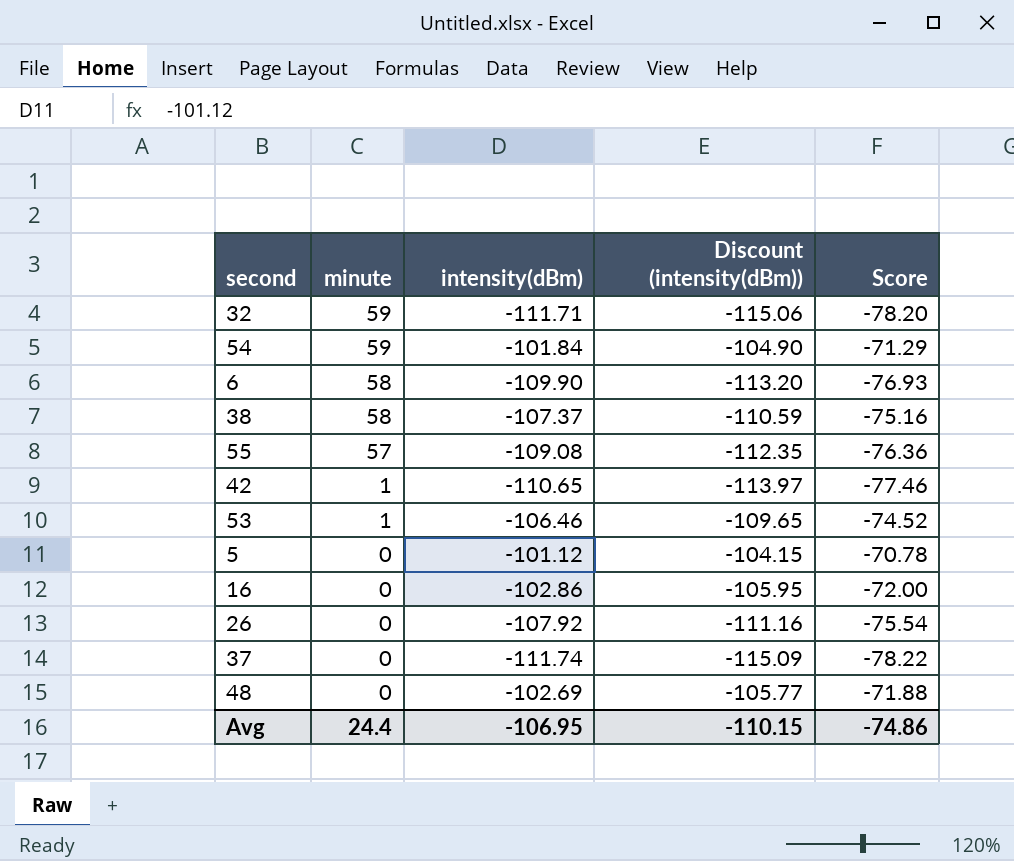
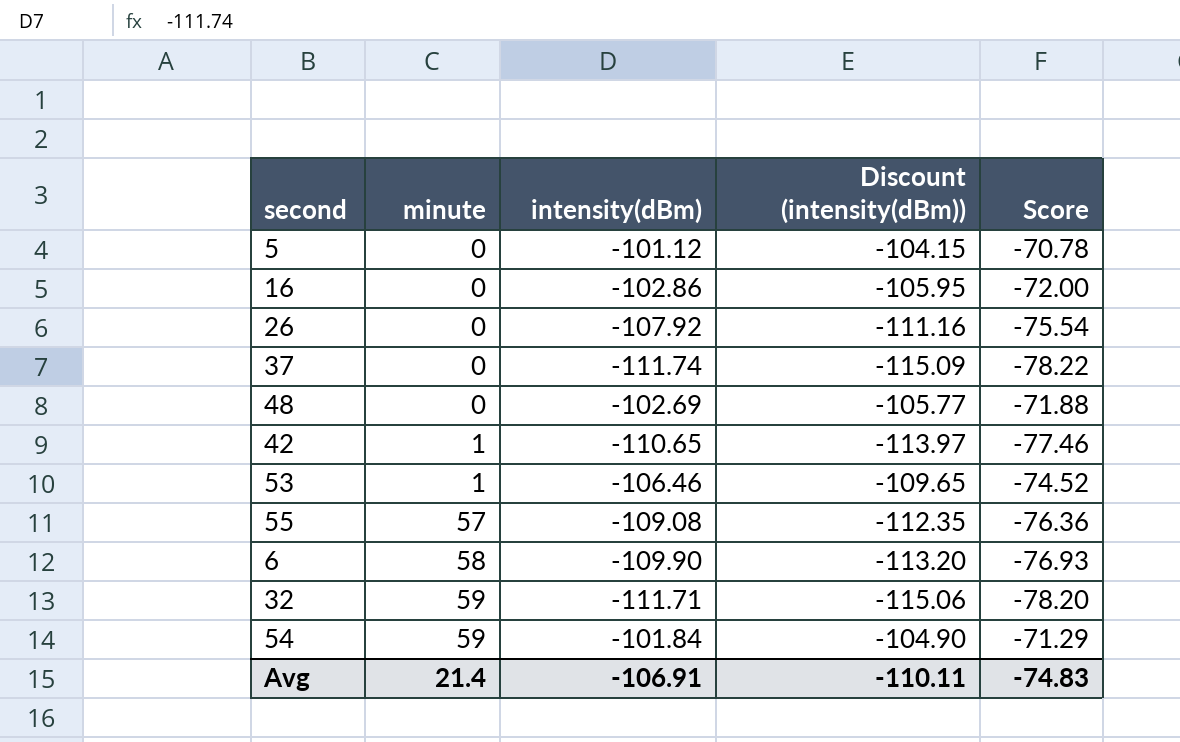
row order: minute descending -> minute ascending
row 38: 58 | -107.37 | -110.59 | -75.16 -> none
Avg | minute: 24.4 -> 21.4
Avg | intensity(dBm): -106.95 -> -106.91
Avg | Discount (intensity(dBm)): -110.15 -> -110.11
Avg | Score: -74.86 -> -74.83

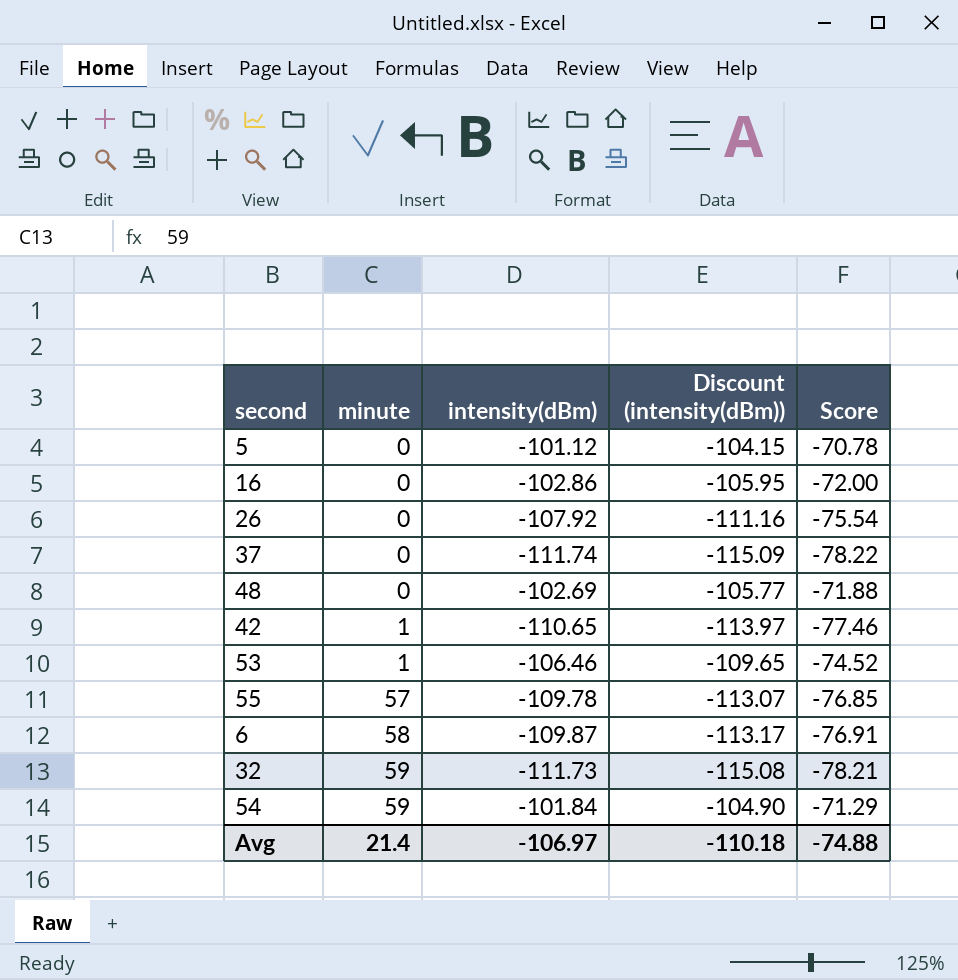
55 | intensity(dBm): -109.08 -> -109.78
55 | Discount (intensity(dBm)): -112.35 -> -113.07
55 | Score: -76.36 -> -76.85
6 | intensity(dBm): -109.90 -> -109.87
6 | Discount (intensity(dBm)): -113.20 -> -113.17
6 | Score: -76.93 -> -76.91
32 | intensity(dBm): -111.71 -> -111.73
32 | Discount (intensity(dBm)): -115.06 -> -115.08
32 | Score: -78.20 -> -78.21
Avg | intensity(dBm): -106.91 -> -106.97
Avg | Discount (intensity(dBm)): -110.11 -> -110.18
Avg | Score: -74.83 -> -74.88

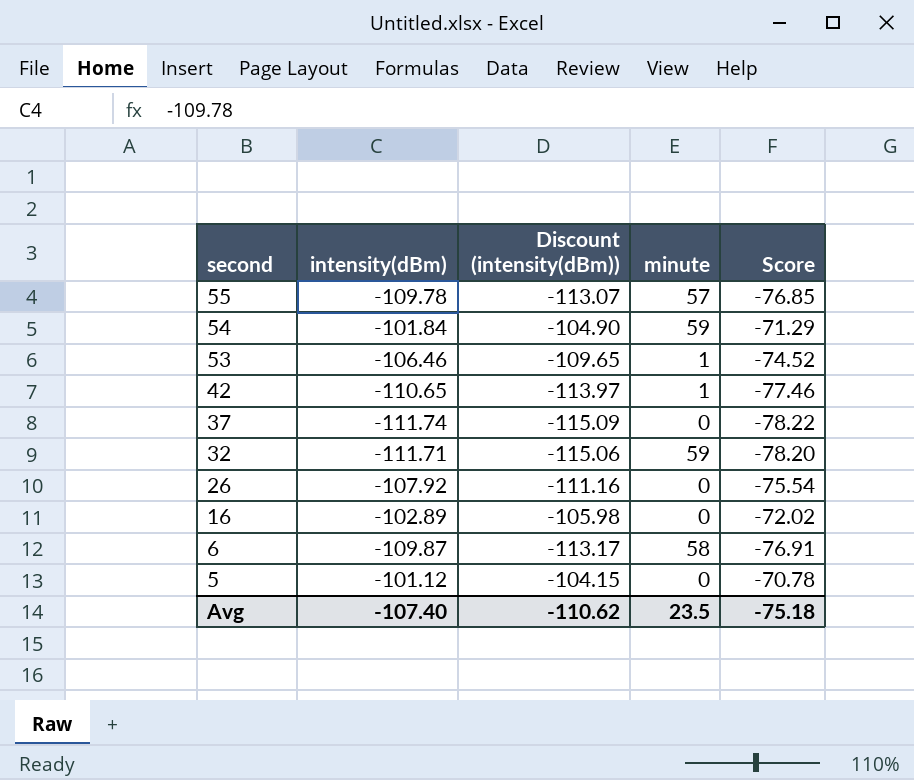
row order: minute ascending -> second descending
column minute | position: 2 -> 4
row 48: 0 | -102.69 | -105.77 | -71.88 -> none
32 | intensity(dBm): -111.73 -> -111.71
32 | Discount (intensity(dBm)): -115.08 -> -115.06
32 | Score: -78.21 -> -78.20
16 | intensity(dBm): -102.86 -> -102.89
16 | Discount (intensity(dBm)): -105.95 -> -105.98
16 | Score: -72.00 -> -72.02
Avg | intensity(dBm): -106.97 -> -107.40
Avg | Discount (intensity(dBm)): -110.18 -> -110.62
Avg | minute: 21.4 -> 23.5
Avg | Score: -74.88 -> -75.18

